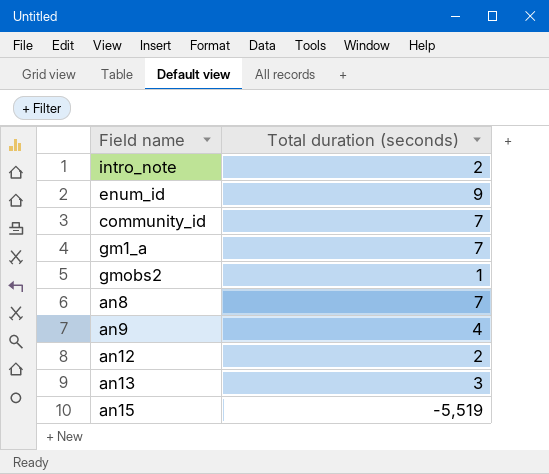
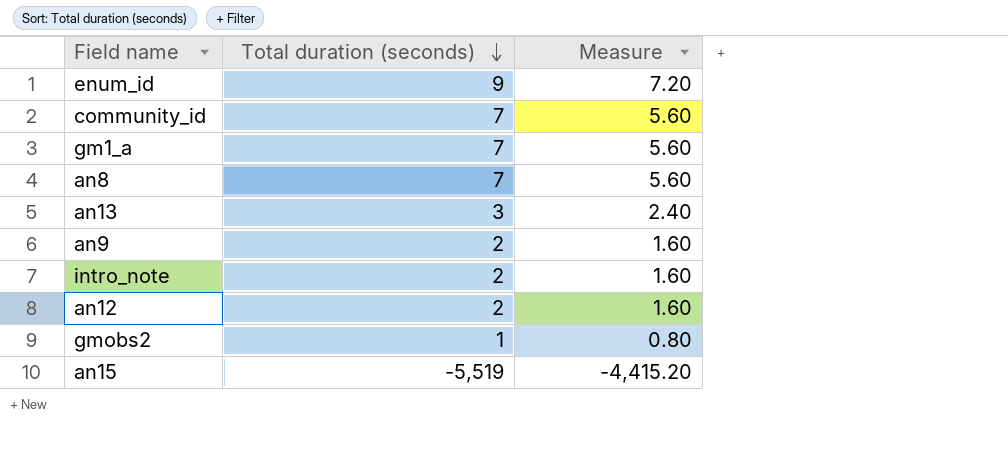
row order: none -> Total duration (seconds) descending
column Measure | formula: none -> [Total duration (seconds)] * 0.8
an9 | Total duration (seconds): 4 -> 2

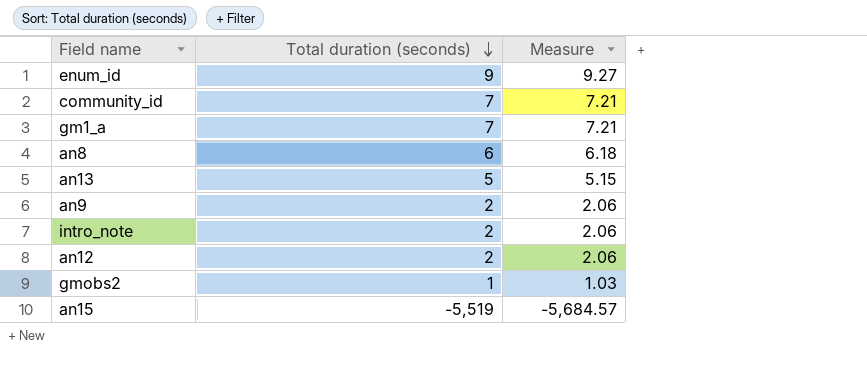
column Measure | formula: [Total duration (seconds)] * 0.8 -> [Total duration (seconds)] * 1.03
an8 | Total duration (seconds): 7 -> 6
an13 | Total duration (seconds): 3 -> 5

